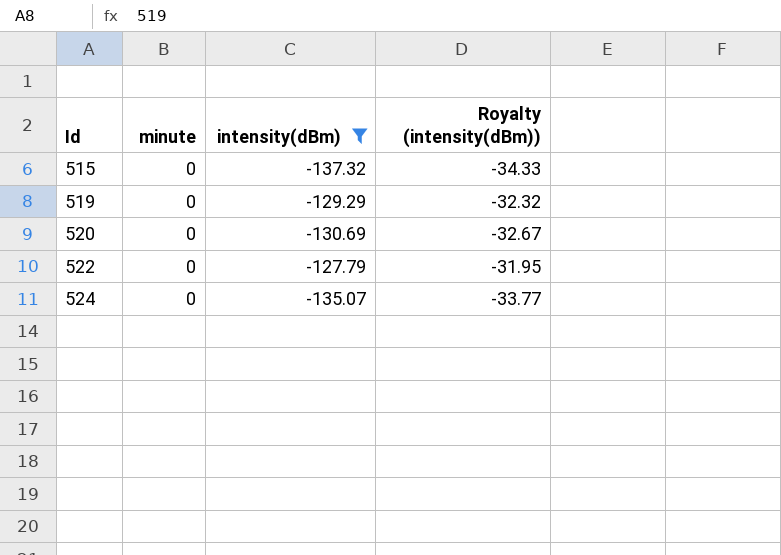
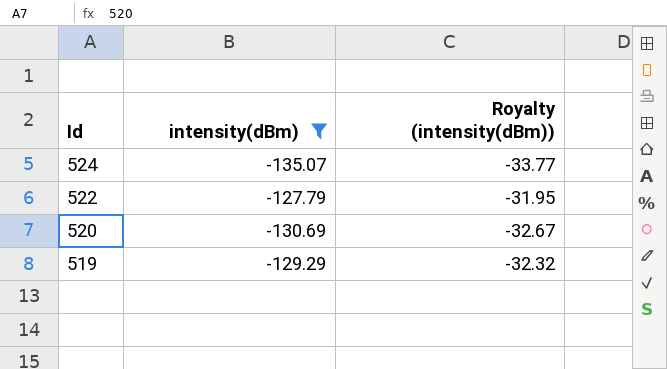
row order: Id ascending -> Id descending
column minute | position: 2 -> none
row 515: 0 | -137.32 | -34.33 -> none

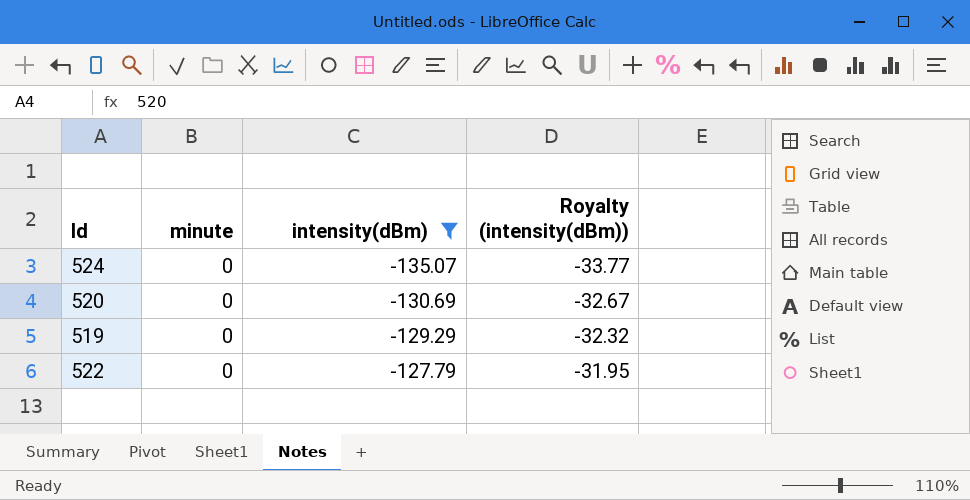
row order: Id descending -> intensity(dBm) ascending
column minute | position: none -> 2

